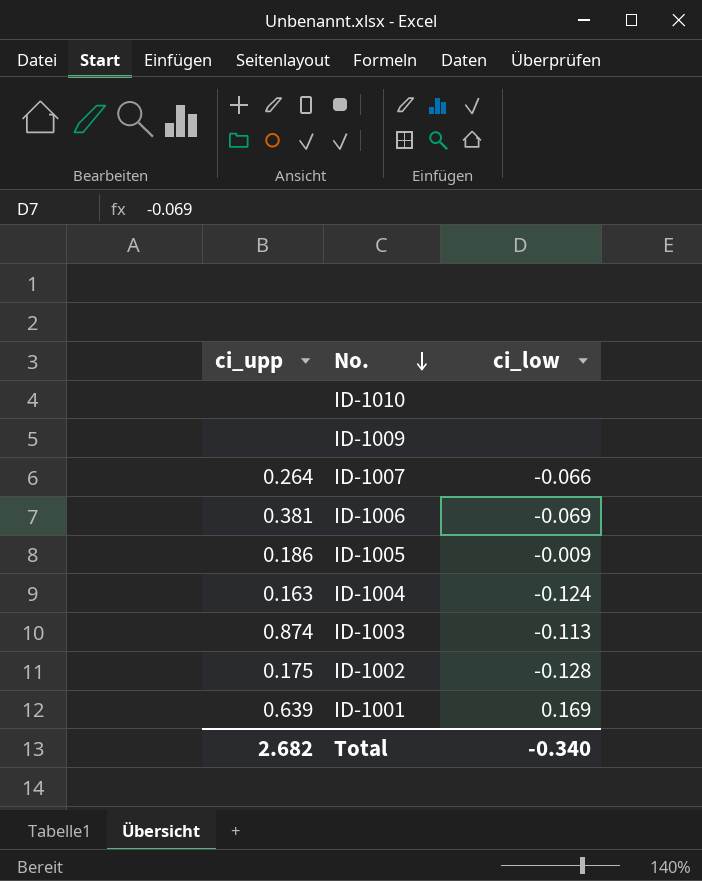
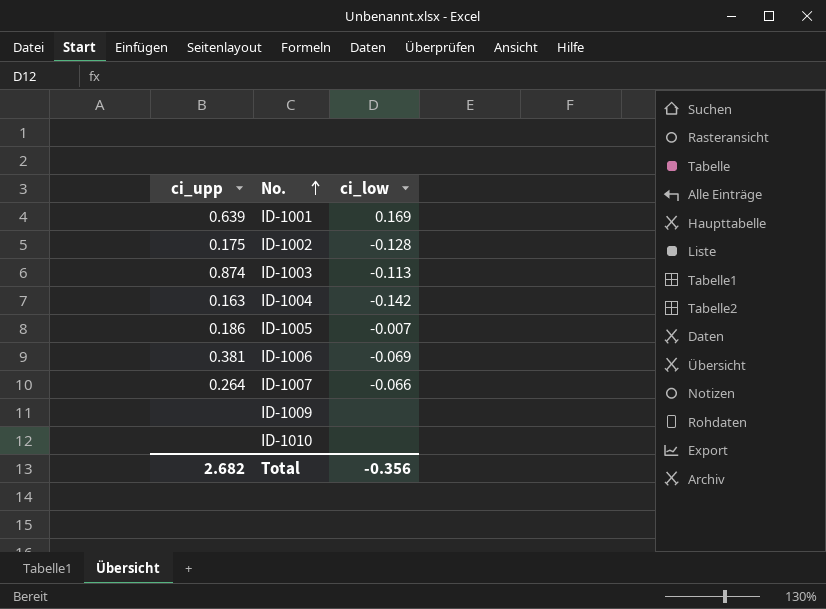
row order: No. descending -> No. ascending
ID-1004 | ci_low: -0.124 -> -0.142
ID-1005 | ci_low: -0.009 -> -0.007
Total | ci_low: -0.340 -> -0.356

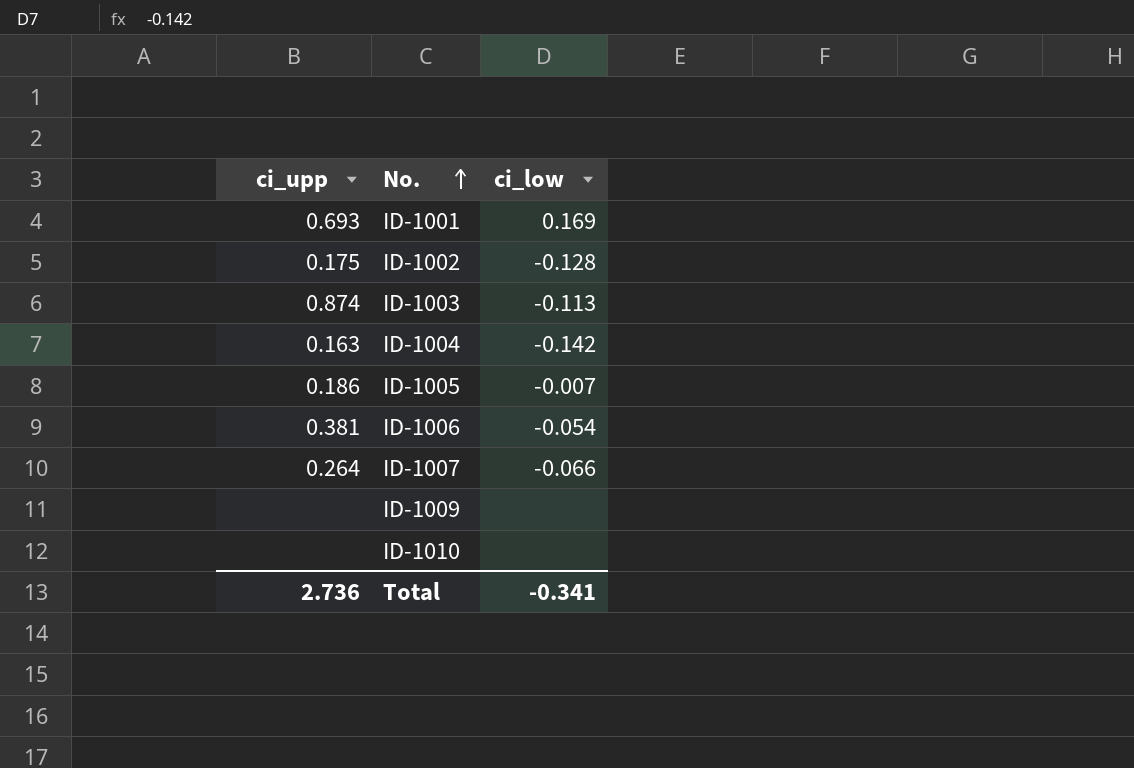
ID-1001 | ci_upp: 0.639 -> 0.693
ID-1006 | ci_low: -0.069 -> -0.054
Total | ci_upp: 2.682 -> 2.736
Total | ci_low: -0.356 -> -0.341

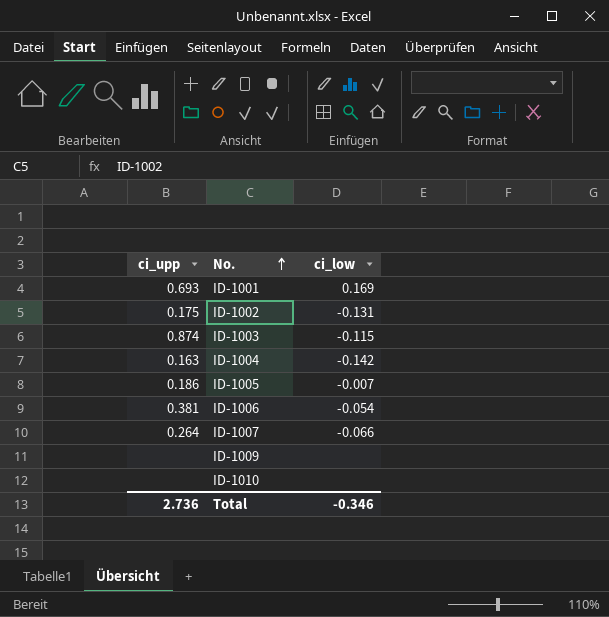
ID-1002 | ci_low: -0.128 -> -0.131
ID-1003 | ci_low: -0.113 -> -0.115
Total | ci_low: -0.341 -> -0.346

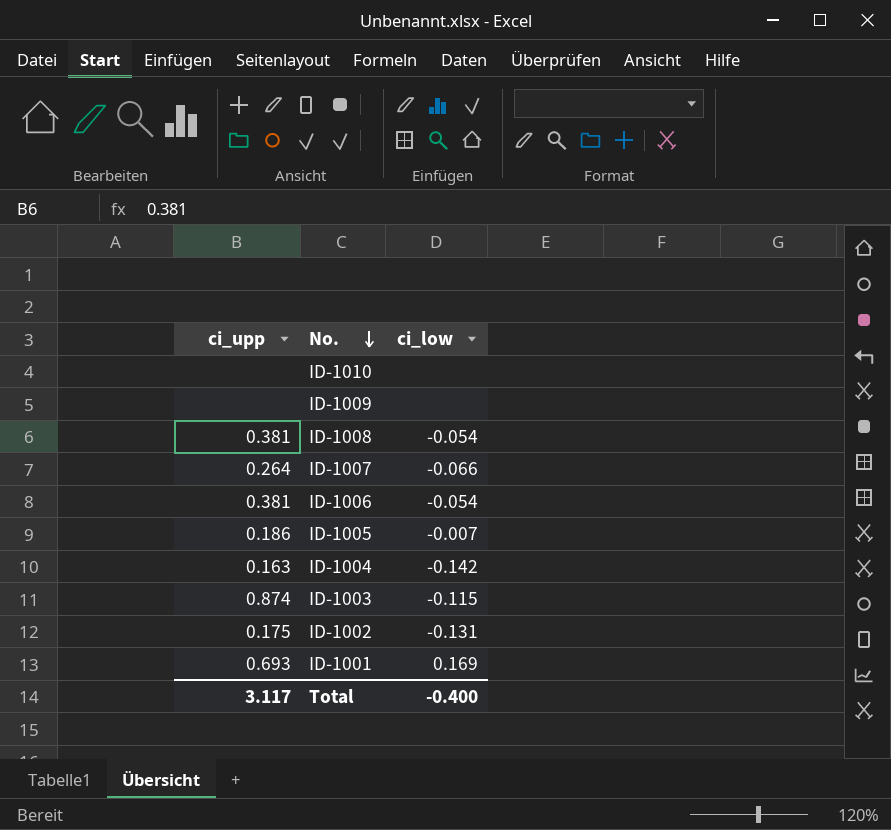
row order: No. ascending -> No. descending
row ID-1008: none -> 0.381 | -0.054
Total | ci_upp: 2.736 -> 3.117
Total | ci_low: -0.346 -> -0.400

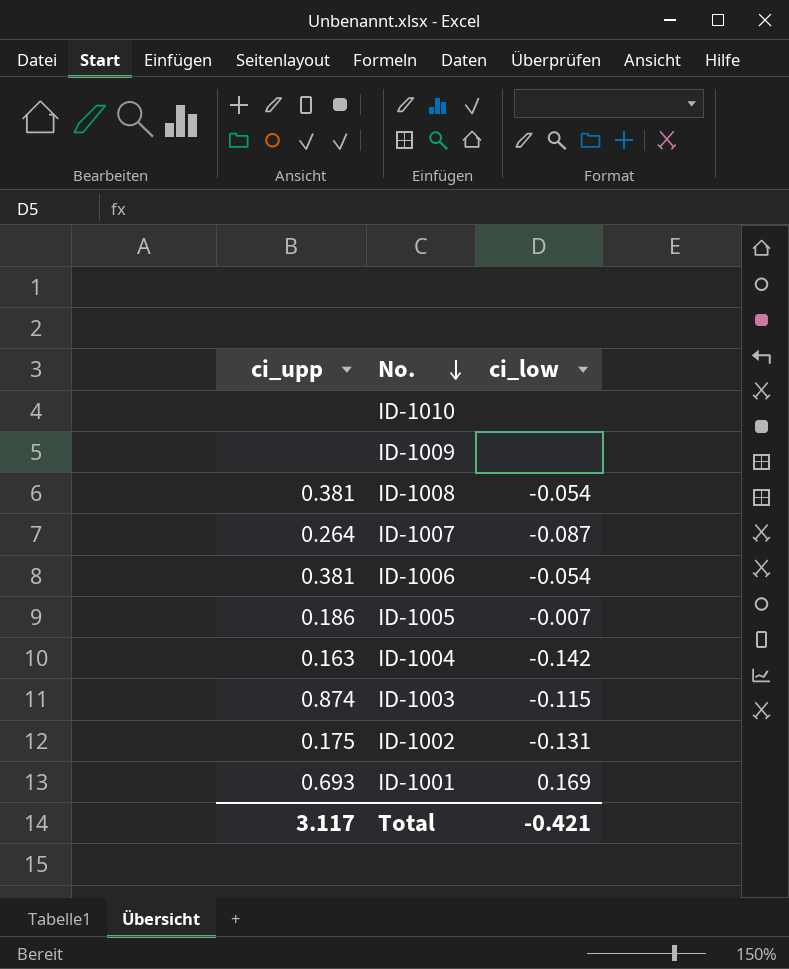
ID-1007 | ci_low: -0.066 -> -0.087
Total | ci_low: -0.400 -> -0.421

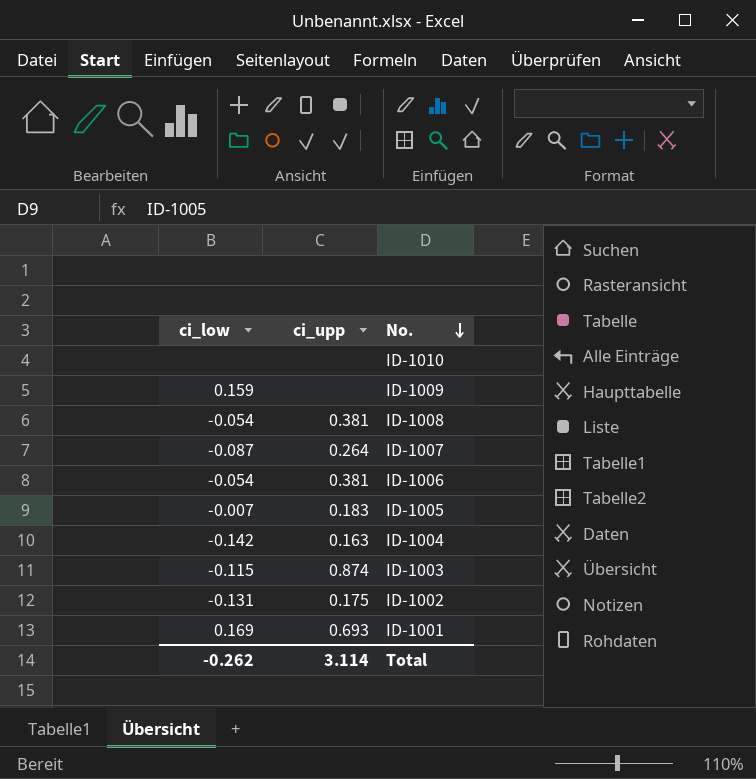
column ci_low | position: 3 -> 1
ID-1009 | ci_low: none -> 0.159
ID-1005 | ci_upp: 0.186 -> 0.183
Total | ci_low: -0.421 -> -0.262
Total | ci_upp: 3.117 -> 3.114

